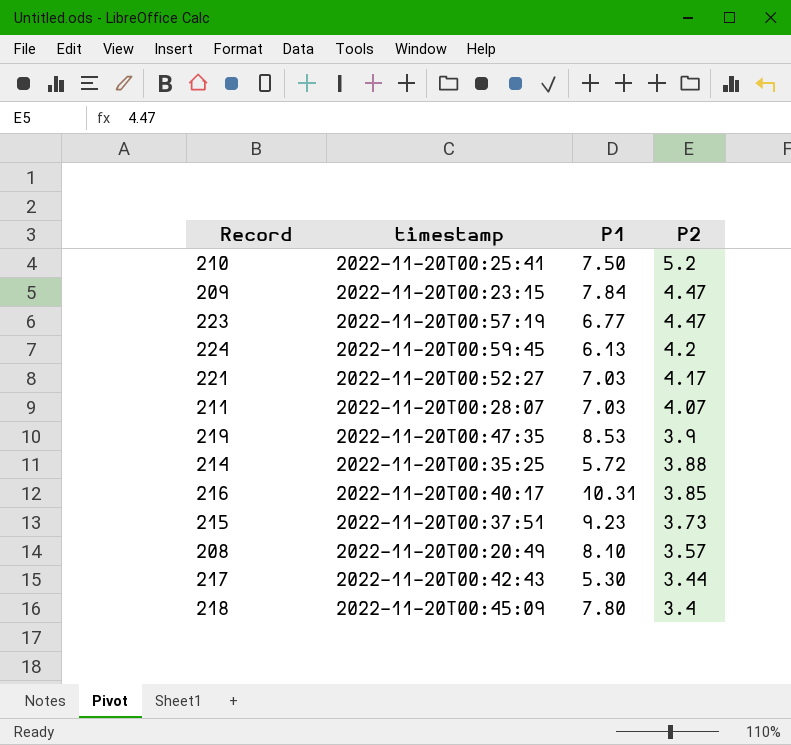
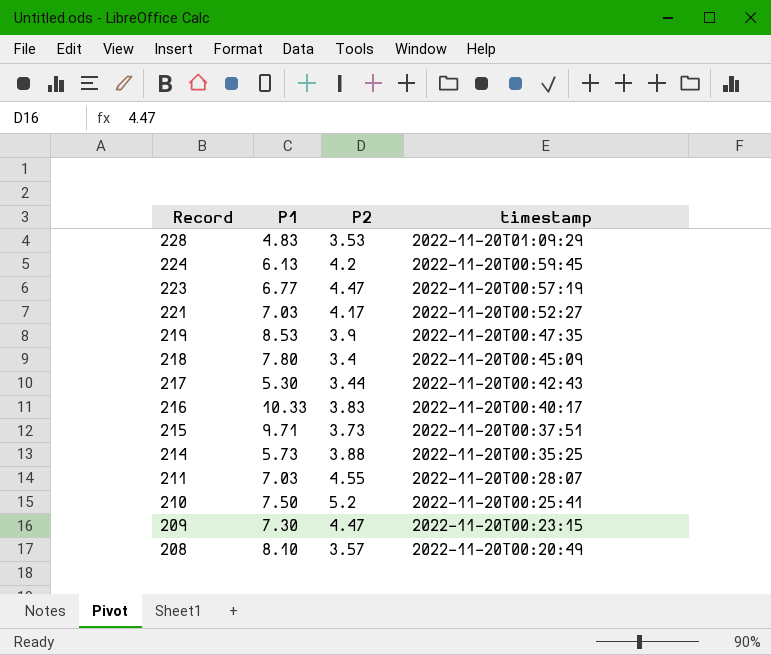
row order: P2 descending -> Record descending
column timestamp | position: 2 -> 4
row 228: none -> 4.83 | 3.53 | 2022-11-20T01:09:29
216 | P1: 10.31 -> 10.33
216 | P2: 3.85 -> 3.83
215 | P1: 9.23 -> 9.71
214 | P1: 5.72 -> 5.73
211 | P2: 4.07 -> 4.55
209 | P1: 7.84 -> 7.30

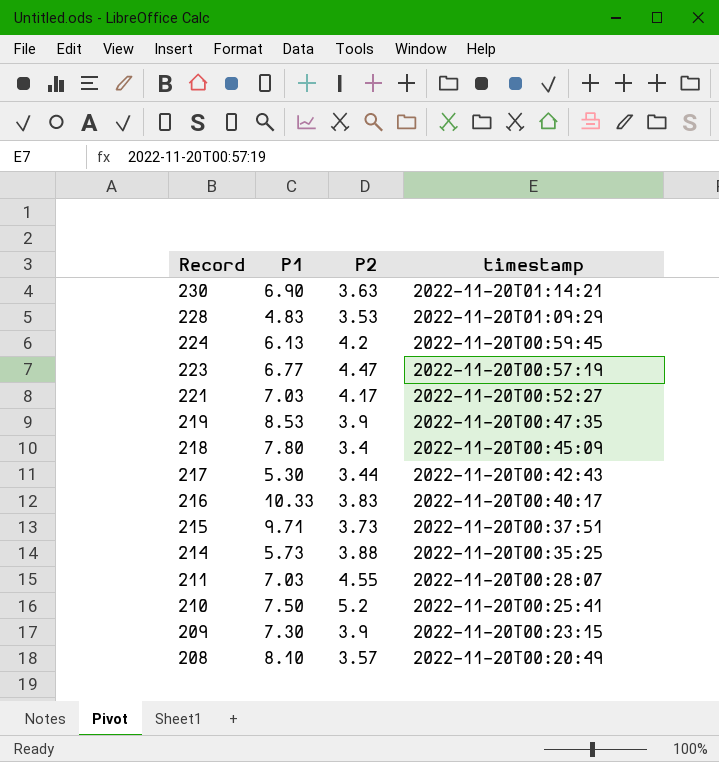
row 230: none -> 6.90 | 3.63 | 2022-11-20T01:14:21
209 | P2: 4.47 -> 3.9

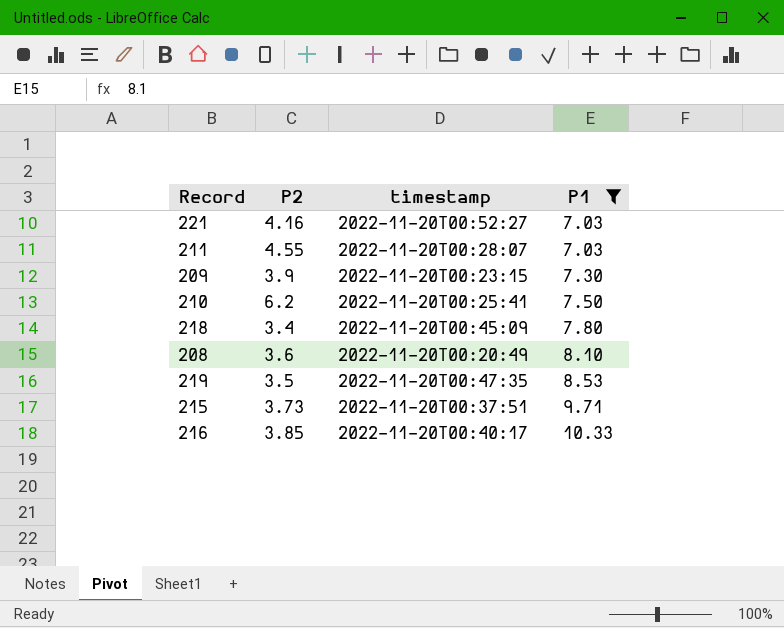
filter: none -> P1 >= 7.03
row order: Record descending -> P1 ascending
column P1 | position: 2 -> 4
221 | P2: 4.17 -> 4.16
210 | P2: 5.2 -> 6.2
208 | P2: 3.57 -> 3.6
219 | P2: 3.9 -> 3.5
216 | P2: 3.83 -> 3.85

